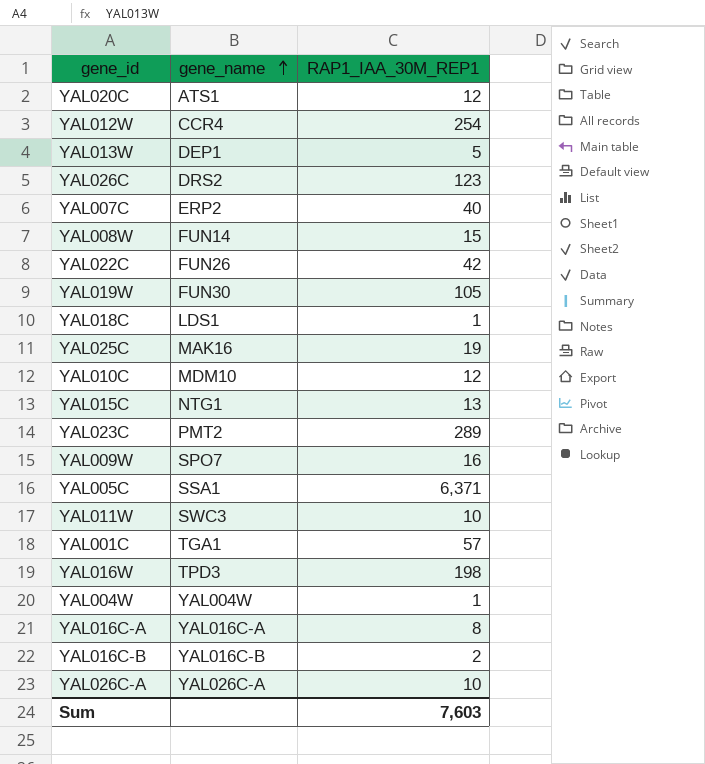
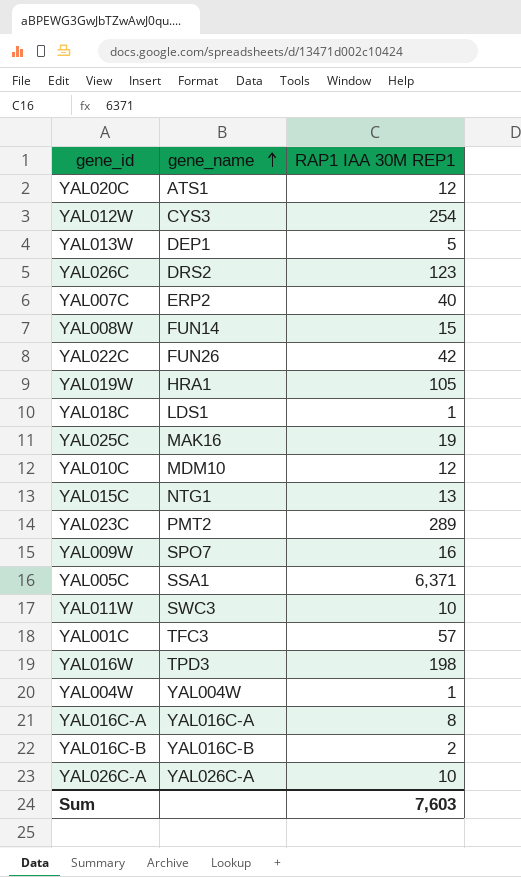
column name: RAP1_IAA_30M_REP1 -> RAP1 IAA 30M REP1
YAL012W | gene_name: CCR4 -> CYS3
YAL019W | gene_name: FUN30 -> HRA1
YAL001C | gene_name: TGA1 -> TFC3

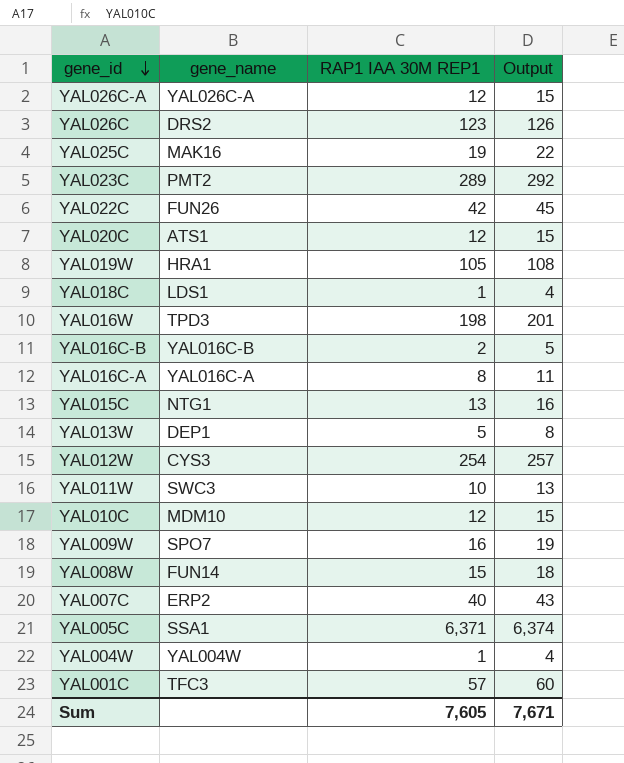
row order: gene_name ascending -> gene_id descending
column Output | formula: none -> [RAP1 IAA 30M REP1] + 3
YAL026C-A | RAP1 IAA 30M REP1: 10 -> 12
Sum | RAP1 IAA 30M REP1: 7,603 -> 7,605

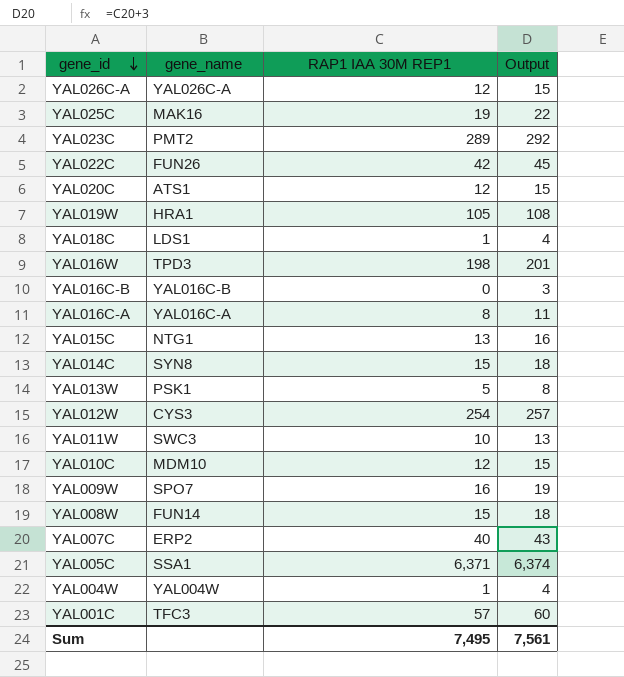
row YAL026C: DRS2 | 123 | 126 -> none
YAL016C-B | RAP1 IAA 30M REP1: 2 -> 0
YAL016C-B | Output: 5 -> 3
row YAL014C: none -> SYN8 | 15 | 18
YAL013W | gene_name: DEP1 -> PSK1
Sum | RAP1 IAA 30M REP1: 7,605 -> 7,495
Sum | Output: 7,671 -> 7,561

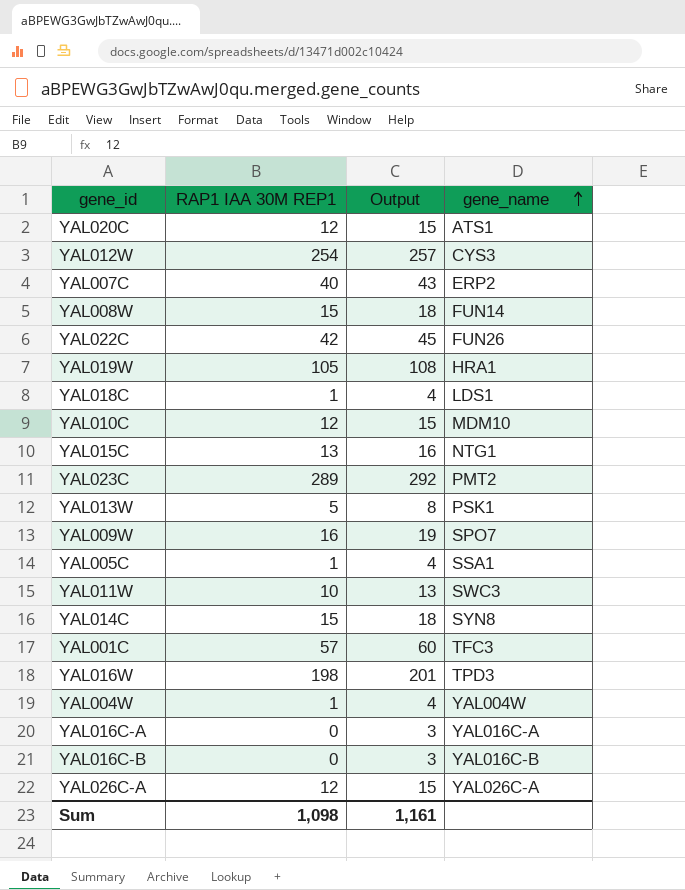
row order: gene_id descending -> gene_name ascending
column gene_name | position: 2 -> 4
row YAL025C: MAK16 | 19 | 22 -> none
YAL005C | RAP1 IAA 30M REP1: 6,371 -> 1
YAL005C | Output: 6,374 -> 4
YAL016C-A | RAP1 IAA 30M REP1: 8 -> 0
YAL016C-A | Output: 11 -> 3
Sum | RAP1 IAA 30M REP1: 7,495 -> 1,098
Sum | Output: 7,561 -> 1,161

